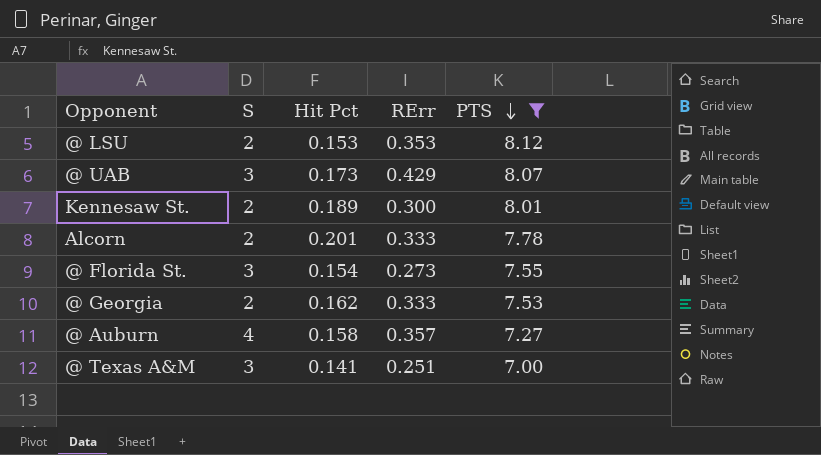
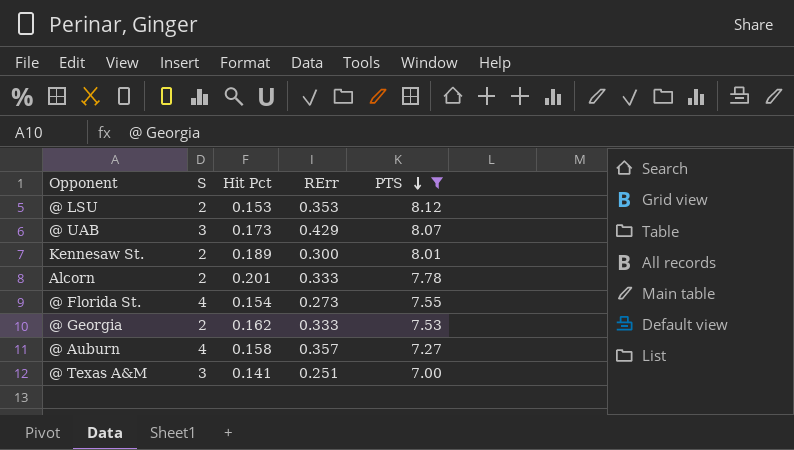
@ Florida St. | S: 3 -> 4

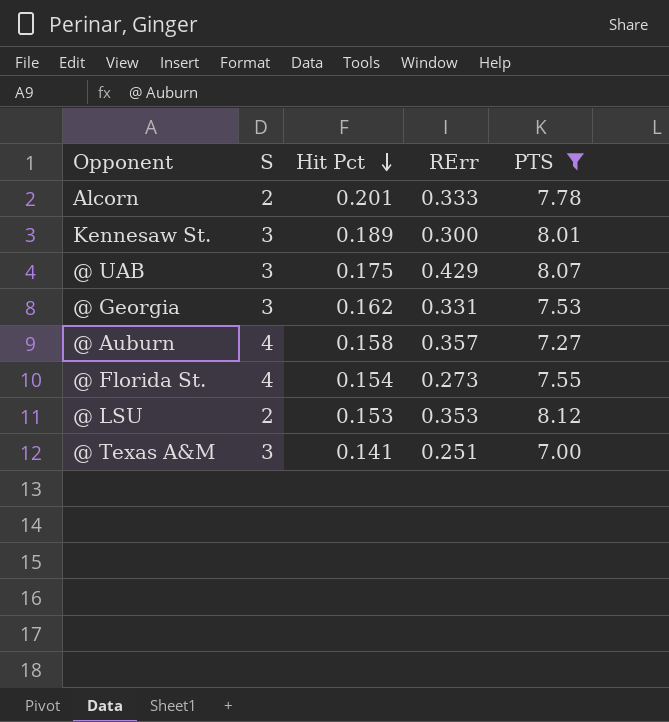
row order: PTS descending -> Hit Pct descending
Kennesaw St. | S: 2 -> 3
@ UAB | Hit Pct: 0.173 -> 0.175
@ Georgia | S: 2 -> 3
@ Georgia | RErr: 0.333 -> 0.331

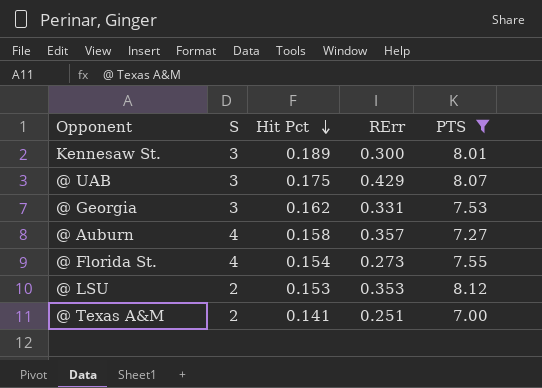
row Alcorn: 2 | 0.201 | 0.333 | 7.78 -> none
@ Texas A&M | S: 3 -> 2

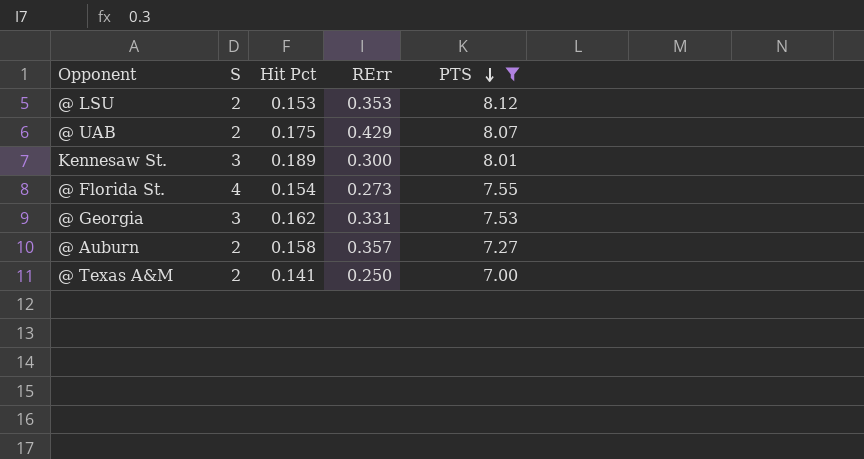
row order: Hit Pct descending -> PTS descending
@ UAB | S: 3 -> 2
@ Auburn | S: 4 -> 2
@ Texas A&M | RErr: 0.251 -> 0.250

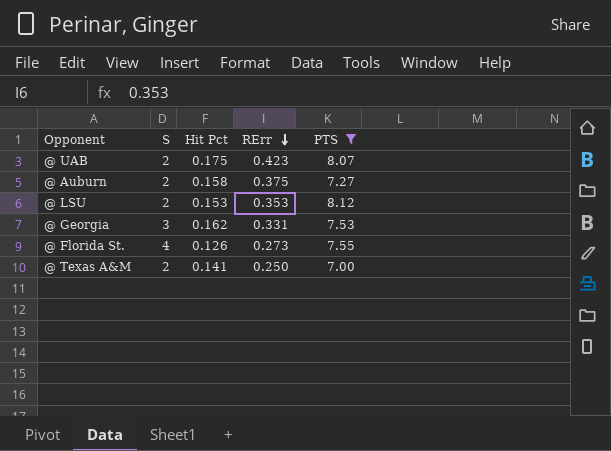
row order: PTS descending -> RErr descending
row Kennesaw St.: 3 | 0.189 | 0.300 | 8.01 -> none
@ UAB | RErr: 0.429 -> 0.423
@ Auburn | RErr: 0.357 -> 0.375
@ Florida St. | Hit Pct: 0.154 -> 0.126

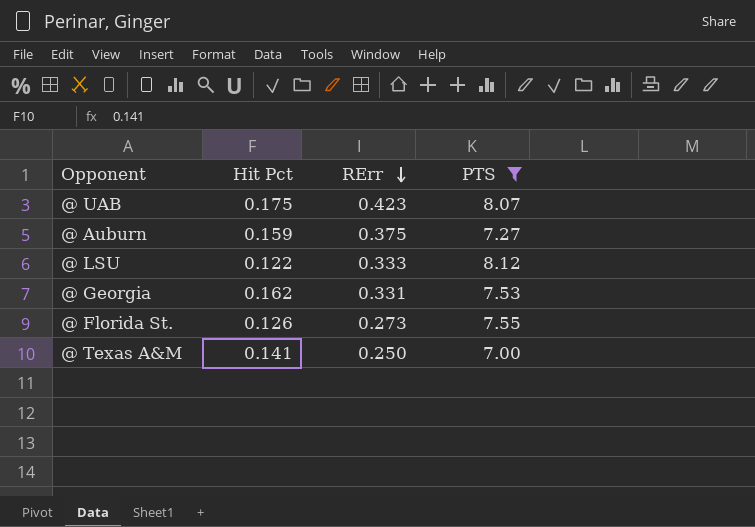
column S | position: 2 -> none
@ Auburn | Hit Pct: 0.158 -> 0.159
@ LSU | Hit Pct: 0.153 -> 0.122
@ LSU | RErr: 0.353 -> 0.333

